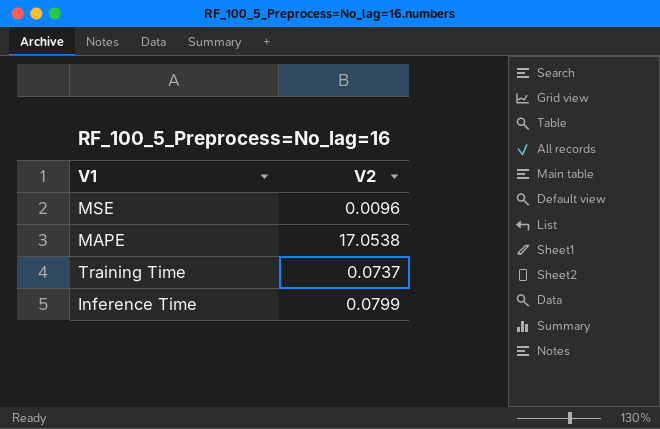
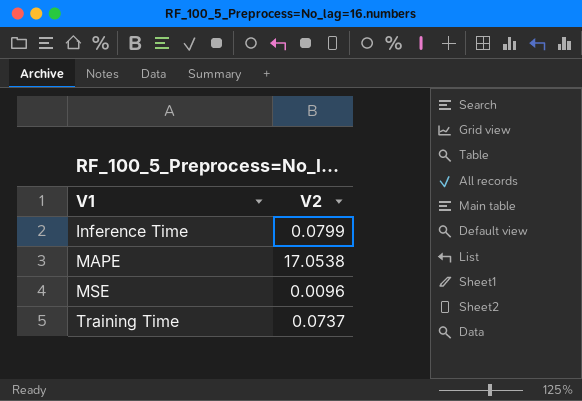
row order: none -> V1 ascending

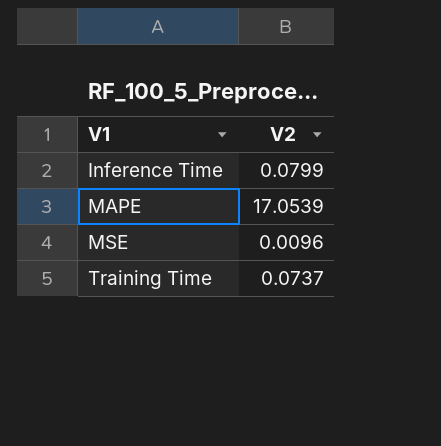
MAPE | V2: 17.0538 -> 17.0539

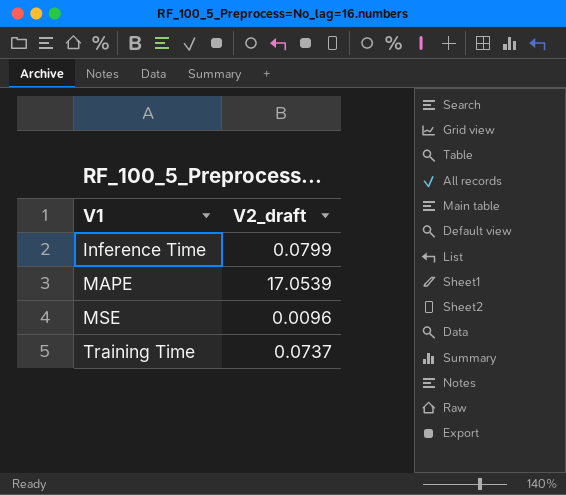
column name: V2 -> V2_draft

